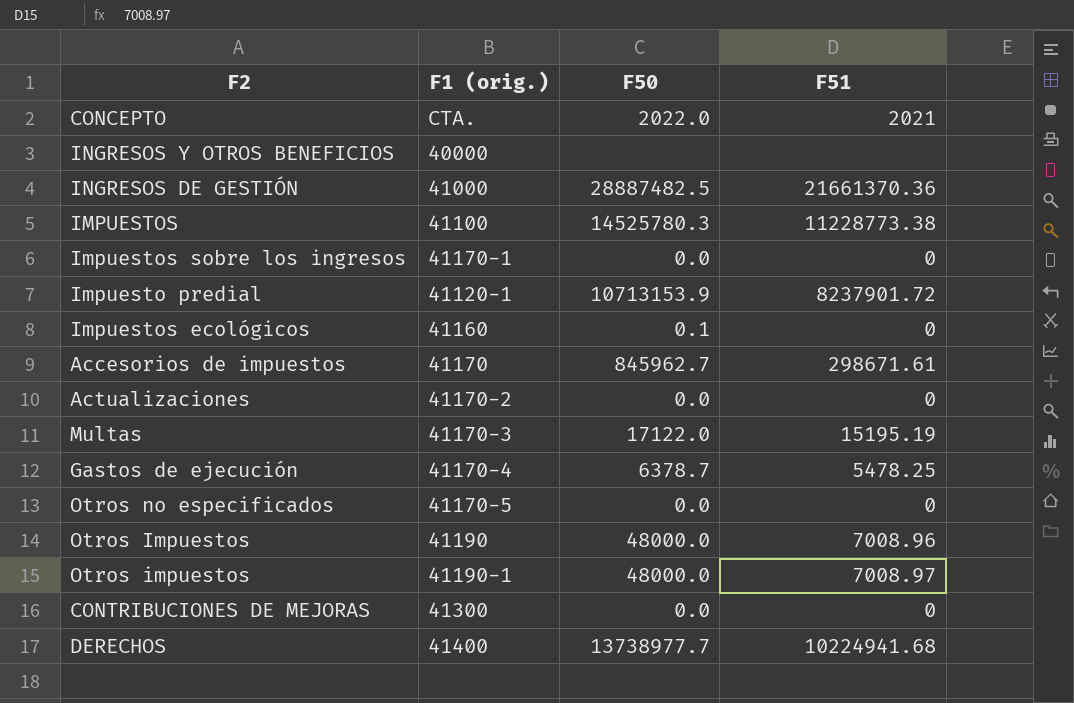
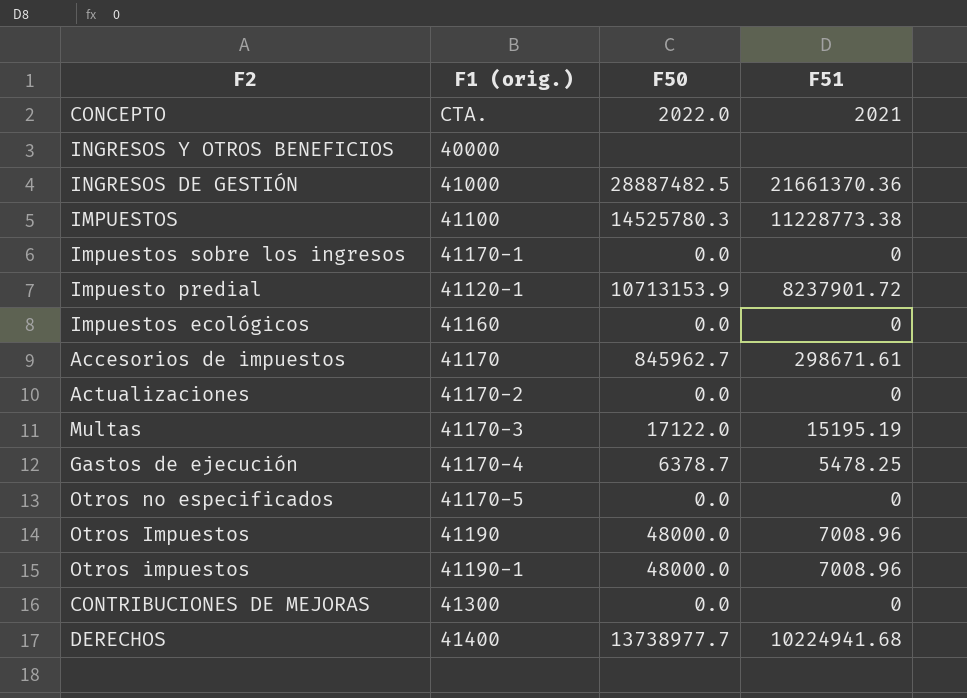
Impuestos ecológicos | F50: 0.1 -> 0.0
Otros impuestos | F51: 7008.97 -> 7008.96

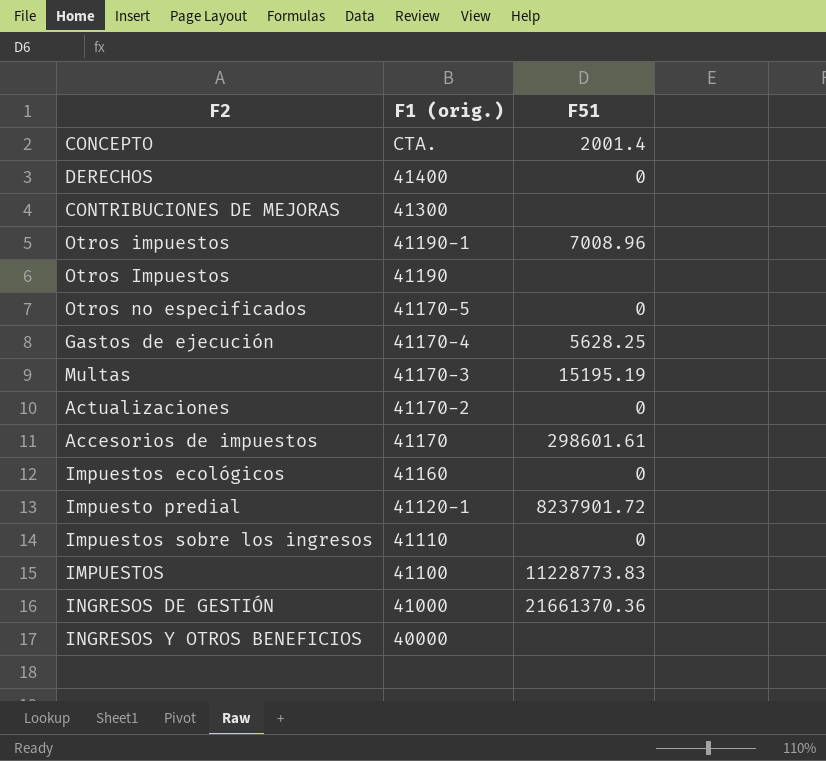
row order: none -> F1 (orig.) descending
column F50 | position: 3 -> none
CONCEPTO | F51: 2021 -> 2001.4
DERECHOS | F51: 10224941.68 -> 0
CONTRIBUCIONES DE MEJORAS | F51: 0 -> none
Otros Impuestos | F51: 7008.96 -> none
Gastos de ejecución | F51: 5478.25 -> 5628.25
Accesorios de impuestos | F51: 298671.61 -> 298601.61
Impuestos sobre los ingresos | F1 (orig.): 41170-1 -> 41110
IMPUESTOS | F51: 11228773.38 -> 11228773.83

